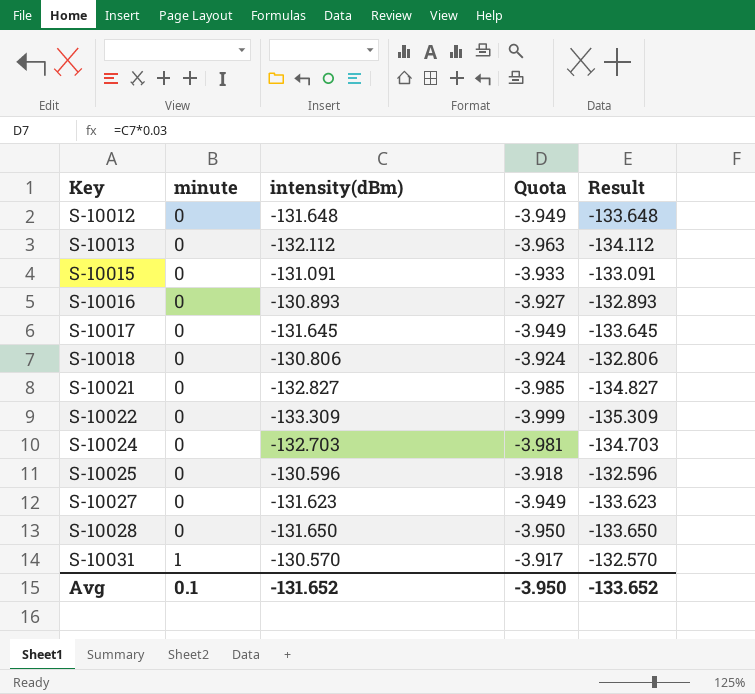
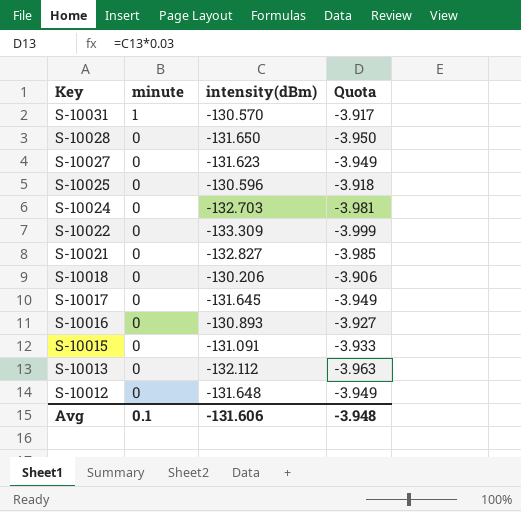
row order: Key ascending -> Key descending
column Result | formula: [intensity(dBm)] - 2 -> none
S-10018 | intensity(dBm): -130.806 -> -130.206
S-10018 | Quota: -3.924 -> -3.906
Avg | intensity(dBm): -131.652 -> -131.606
Avg | Quota: -3.950 -> -3.948

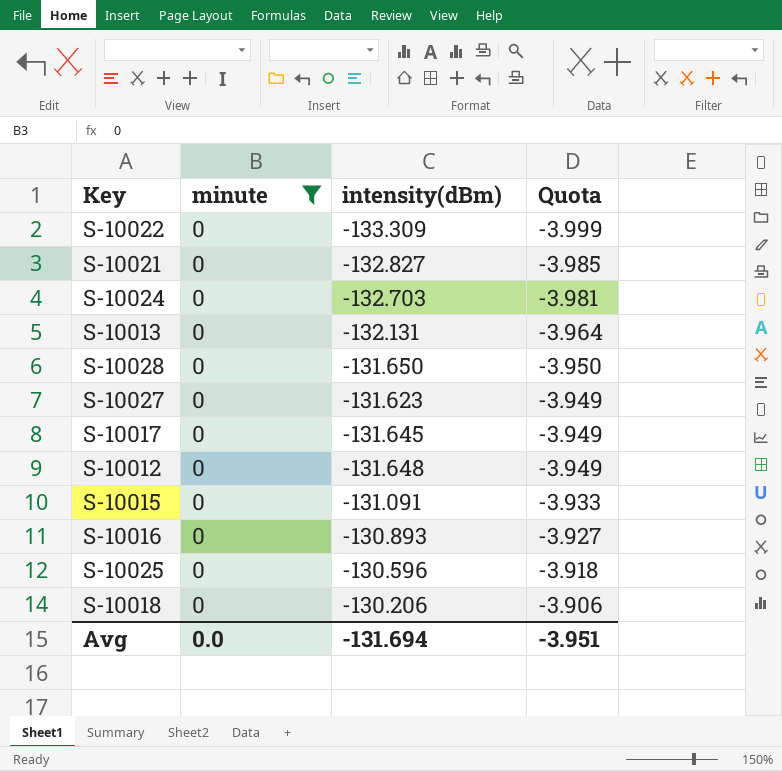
filter: none -> minute = 0
row order: Key descending -> Quota ascending
S-10013 | intensity(dBm): -132.112 -> -132.131
S-10013 | Quota: -3.963 -> -3.964
Avg | minute: 0.1 -> 0.0
Avg | intensity(dBm): -131.606 -> -131.694
Avg | Quota: -3.948 -> -3.951

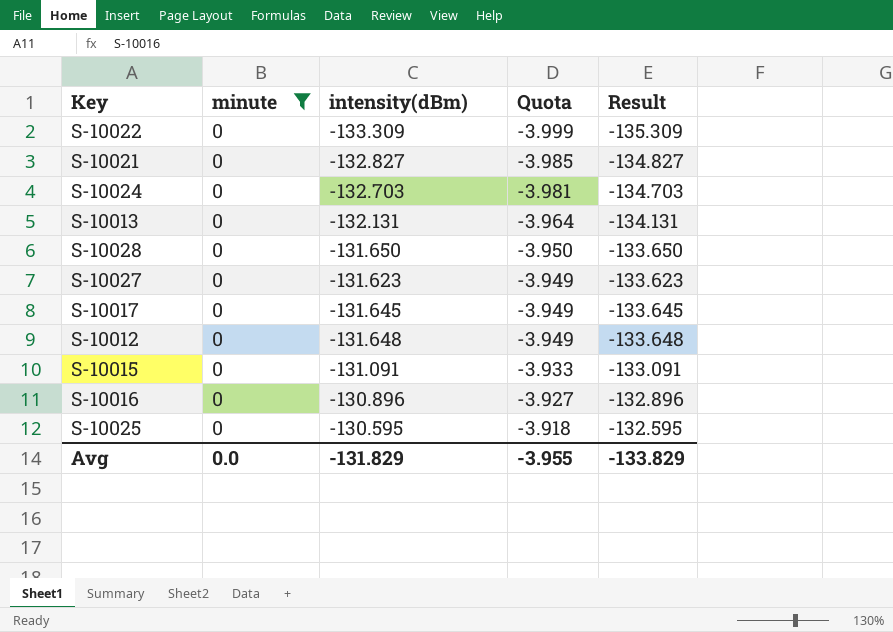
column Result | formula: none -> [intensity(dBm)] - 2
row S-10018: 0 | -130.206 | -3.906 -> none
S-10016 | intensity(dBm): -130.893 -> -130.896
S-10025 | intensity(dBm): -130.596 -> -130.595
Avg | intensity(dBm): -131.694 -> -131.829
Avg | Quota: -3.951 -> -3.955

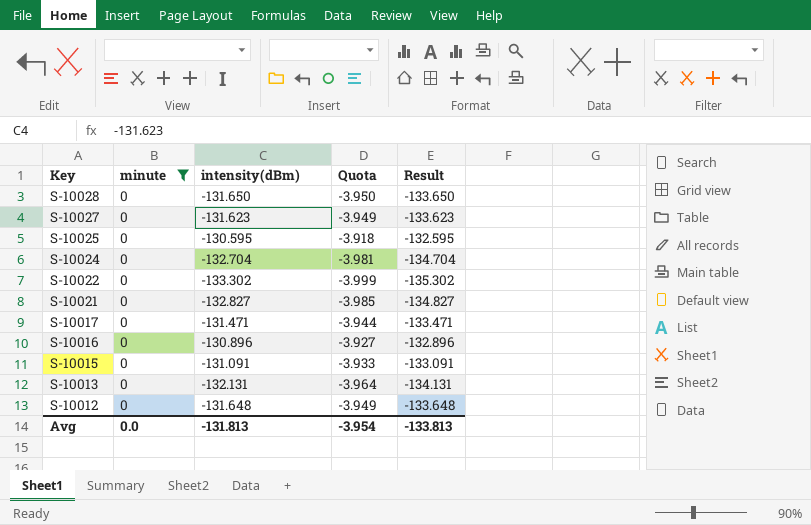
row order: Quota ascending -> Key descending
S-10024 | intensity(dBm): -132.703 -> -132.704
S-10024 | Result: -134.703 -> -134.704
S-10022 | intensity(dBm): -133.309 -> -133.302
S-10022 | Result: -135.309 -> -135.302
S-10017 | intensity(dBm): -131.645 -> -131.471
S-10017 | Quota: -3.949 -> -3.944
S-10017 | Result: -133.645 -> -133.471
Avg | intensity(dBm): -131.829 -> -131.813
Avg | Quota: -3.955 -> -3.954
Avg | Result: -133.829 -> -133.813

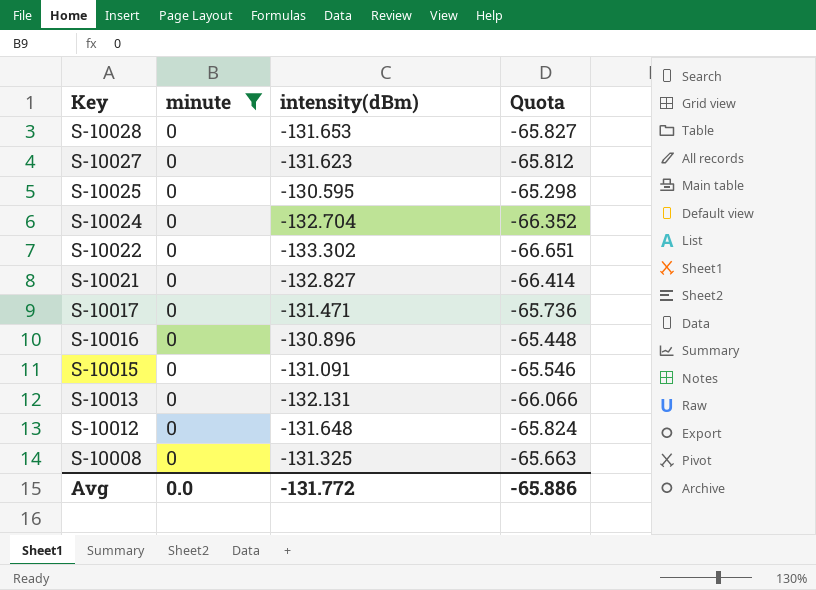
column Result | formula: [intensity(dBm)] - 2 -> none
column Quota | formula: [intensity(dBm)] * 0.03 -> [intensity(dBm)] * 0.5
S-10028 | intensity(dBm): -131.650 -> -131.653
row S-10008: none -> 0 | -131.325 | -65.663
Avg | intensity(dBm): -131.813 -> -131.772
Avg | Quota: -3.954 -> -65.886

